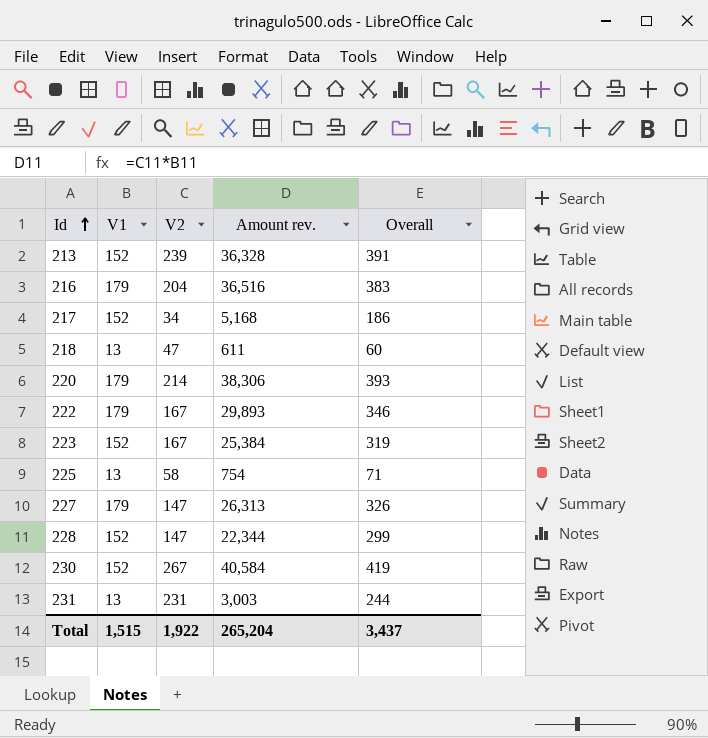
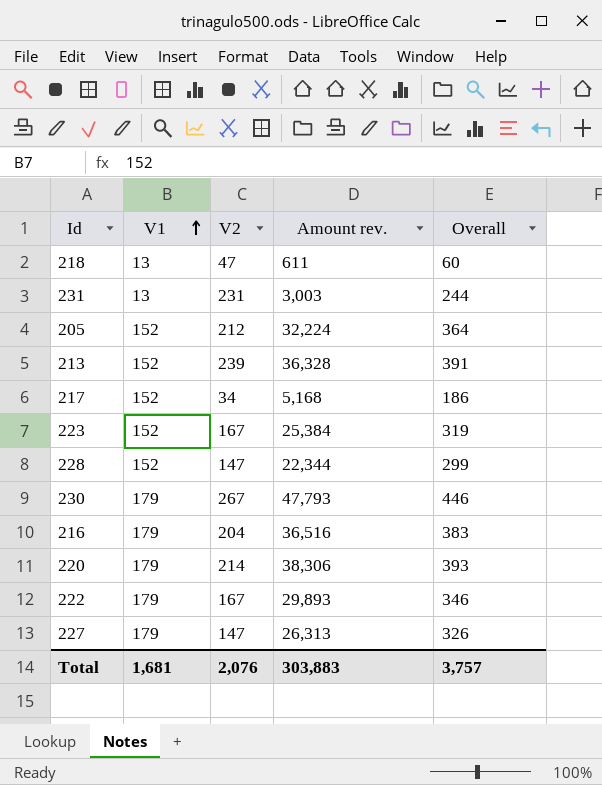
row order: Id ascending -> V1 ascending
row 225: 13 | 58 | 754 | 71 -> none
row 205: none -> 152 | 212 | 32,224 | 364
230 | V1: 152 -> 179
230 | Amount rev.: 40,584 -> 47,793
230 | Overall: 419 -> 446
Total | V1: 1,515 -> 1,681
Total | V2: 1,922 -> 2,076
Total | Amount rev.: 265,204 -> 303,883
Total | Overall: 3,437 -> 3,757

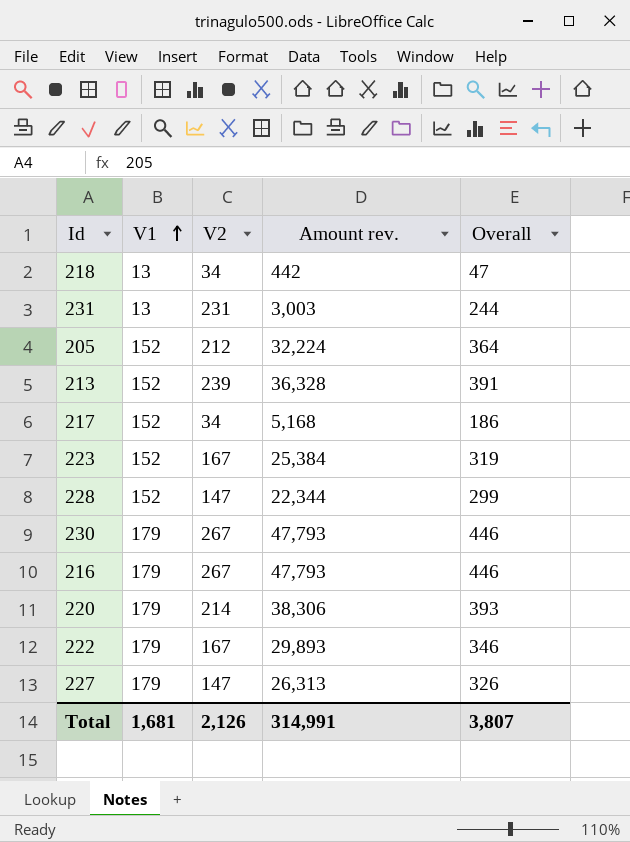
218 | V2: 47 -> 34
218 | Amount rev.: 611 -> 442
218 | Overall: 60 -> 47
216 | V2: 204 -> 267
216 | Amount rev.: 36,516 -> 47,793
216 | Overall: 383 -> 446
Total | V2: 2,076 -> 2,126
Total | Amount rev.: 303,883 -> 314,991
Total | Overall: 3,757 -> 3,807

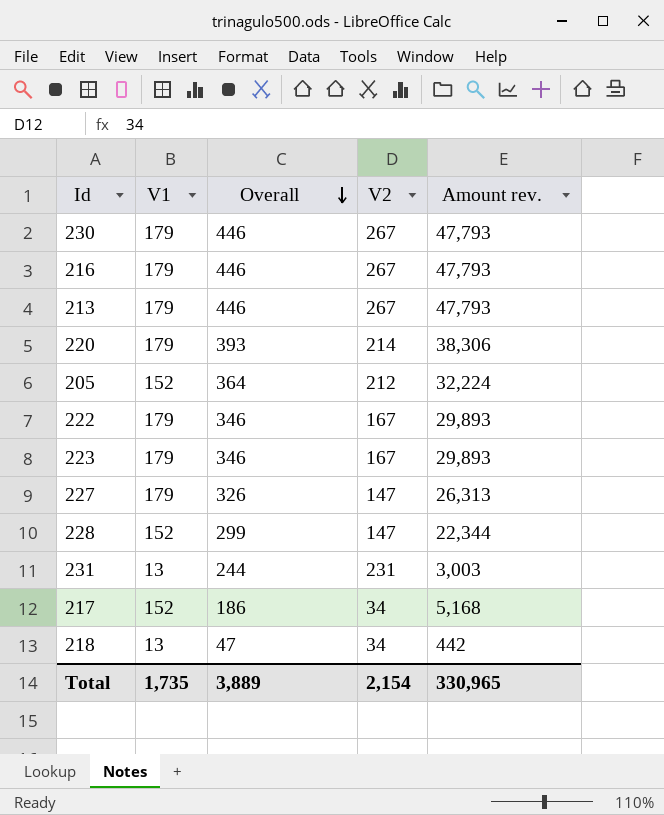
row order: V1 ascending -> Overall descending
column Overall | position: 5 -> 3
213 | V1: 152 -> 179
213 | Overall: 391 -> 446
213 | V2: 239 -> 267
213 | Amount rev.: 36,328 -> 47,793
223 | V1: 152 -> 179
223 | Overall: 319 -> 346
223 | Amount rev.: 25,384 -> 29,893
Total | V1: 1,681 -> 1,735
Total | Overall: 3,807 -> 3,889
Total | V2: 2,126 -> 2,154
Total | Amount rev.: 314,991 -> 330,965

